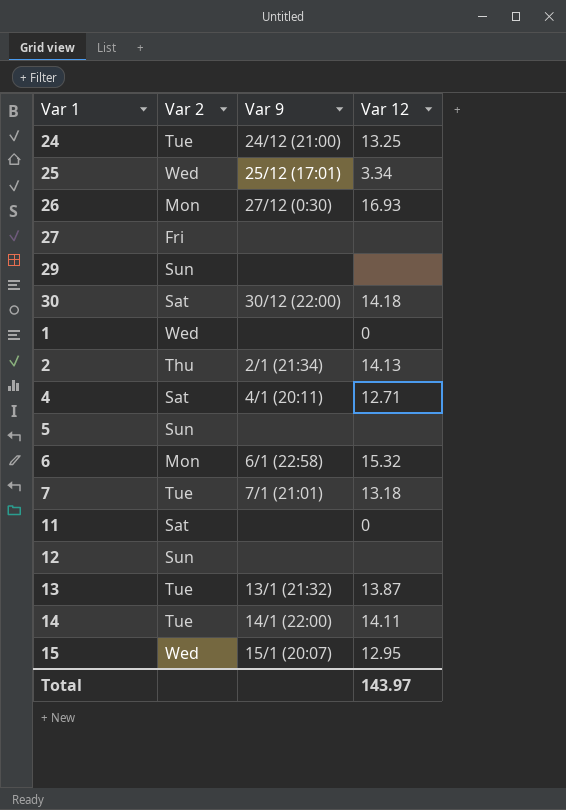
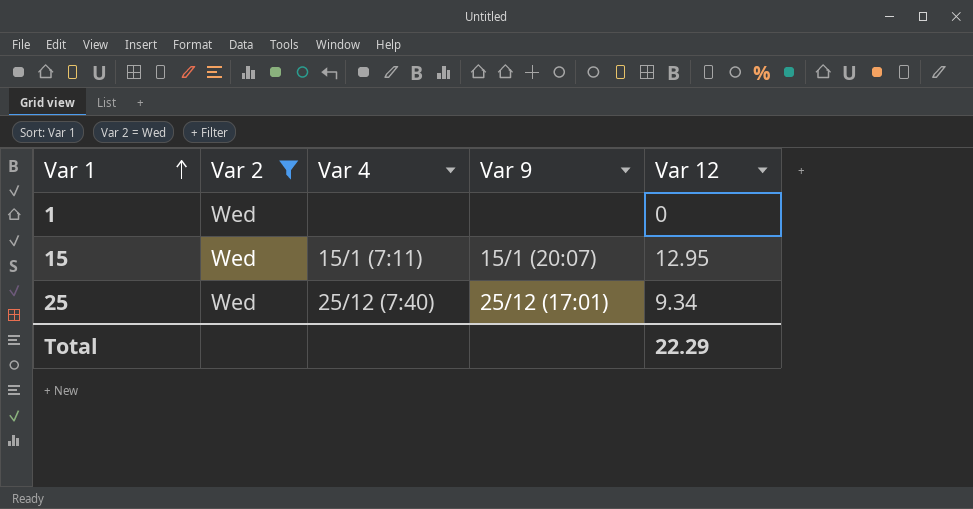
filter: none -> Var 2 = Wed
row order: none -> Var 1 ascending
column Var 4 | position: none -> 3
25 | Var 12: 3.34 -> 9.34
Total | Var 12: 143.97 -> 22.29

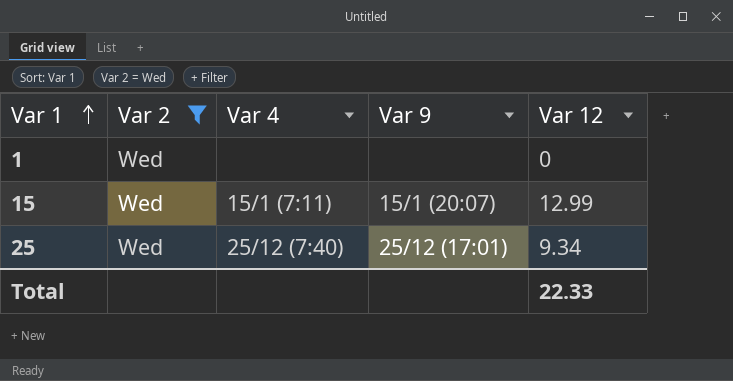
15 | Var 12: 12.95 -> 12.99
Total | Var 12: 22.29 -> 22.33

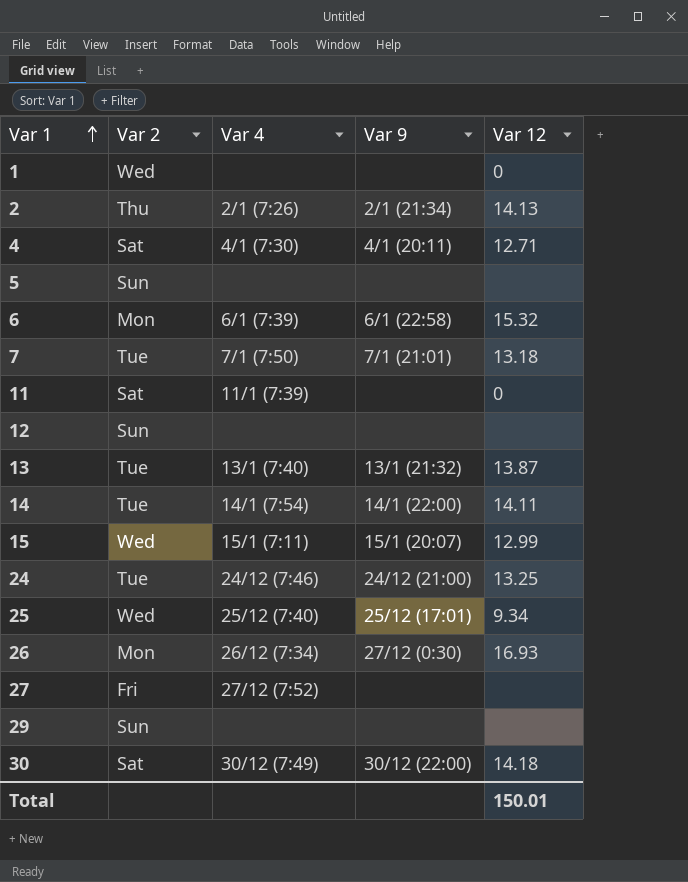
filter: Var 2 = Wed -> none
Total | Var 12: 22.33 -> 150.01

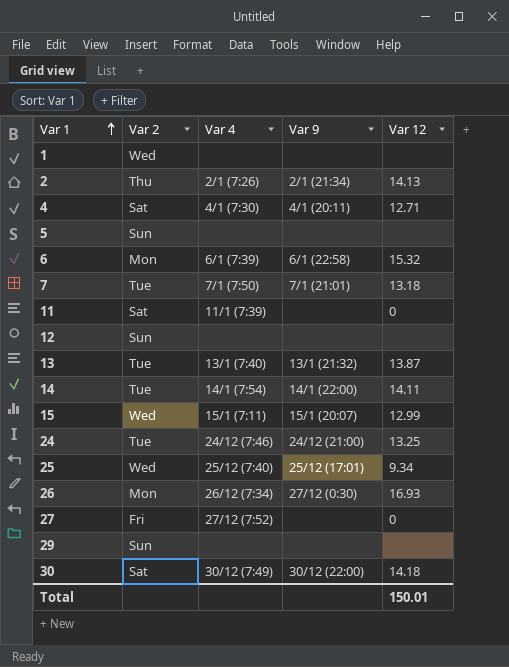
1 | Var 12: 0 -> none
27 | Var 12: none -> 0

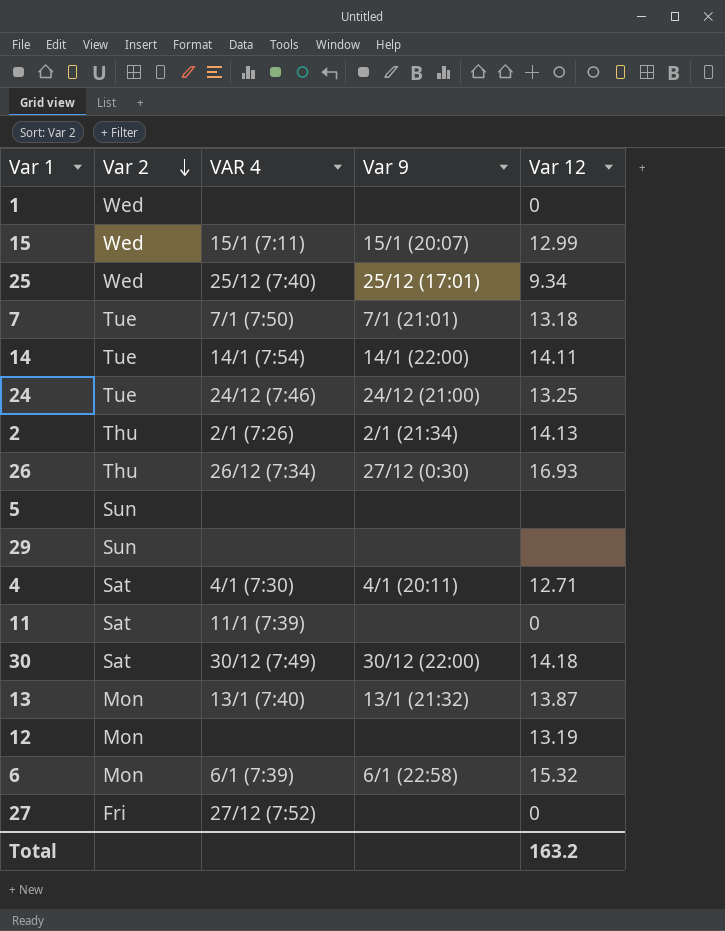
row order: Var 1 ascending -> Var 2 descending
column name: Var 4 -> VAR 4
1 | Var 12: none -> 0
26 | Var 2: Mon -> Thu
13 | Var 2: Tue -> Mon
12 | Var 2: Sun -> Mon
12 | Var 12: none -> 13.19
Total | Var 12: 150.01 -> 163.2

